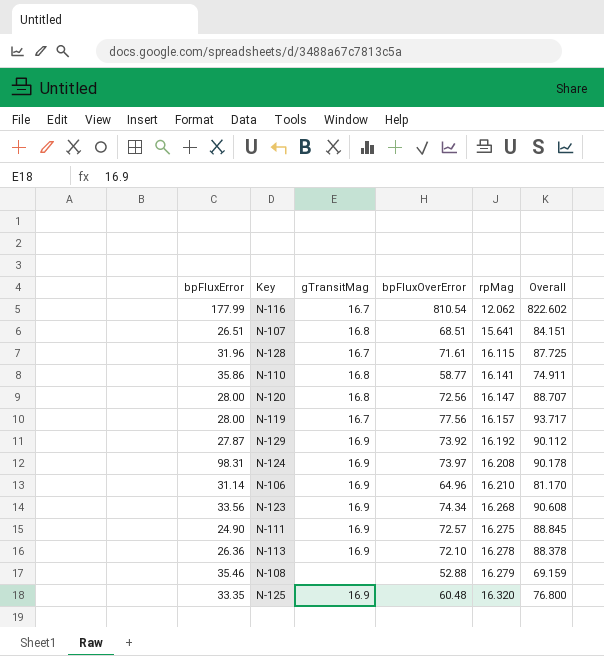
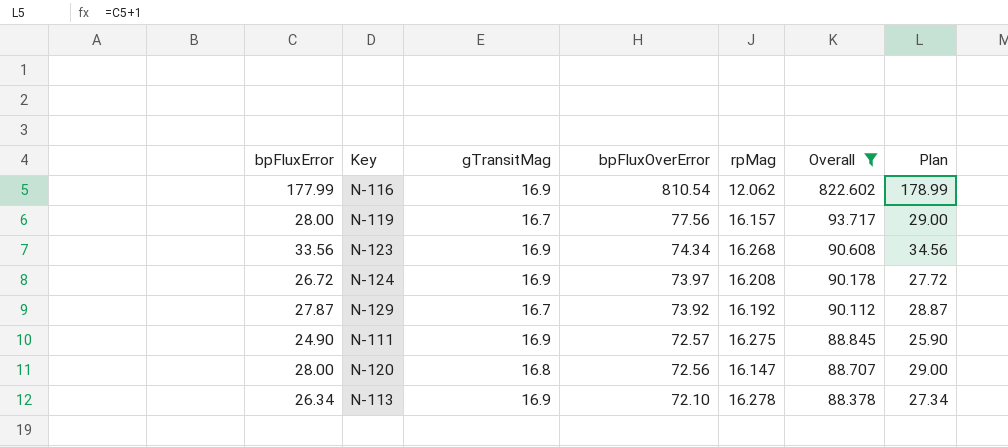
filter: none -> Overall >= 88.378
row order: rpMag ascending -> bpFluxOverError descending
column Plan | formula: none -> [bpFluxError] + 1
N-116 | gTransitMag: 16.7 -> 16.9
N-124 | bpFluxError: 98.31 -> 26.72
N-129 | gTransitMag: 16.9 -> 16.7
N-113 | bpFluxError: 26.36 -> 26.34

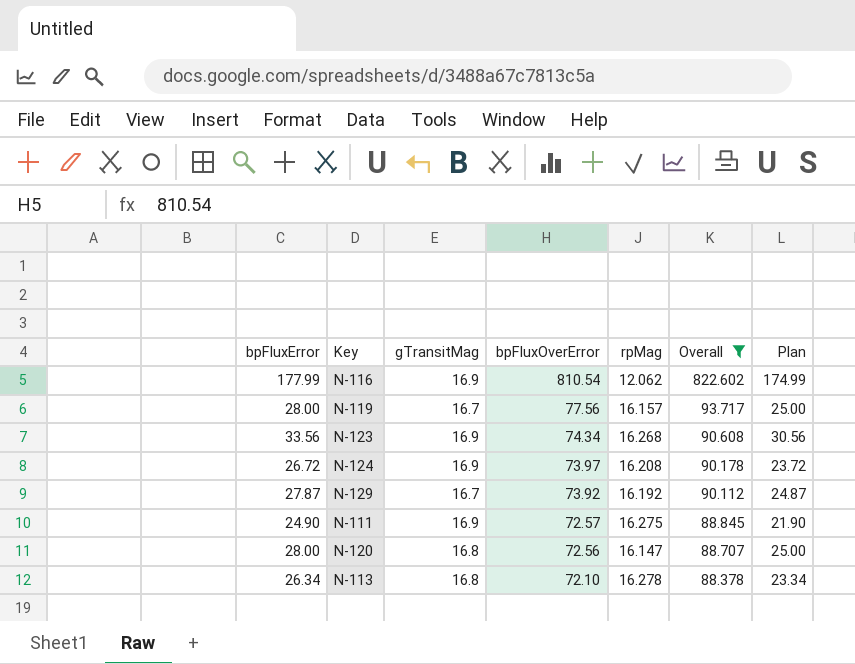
column Plan | formula: [bpFluxError] + 1 -> [bpFluxError] - 3
N-113 | gTransitMag: 16.9 -> 16.8

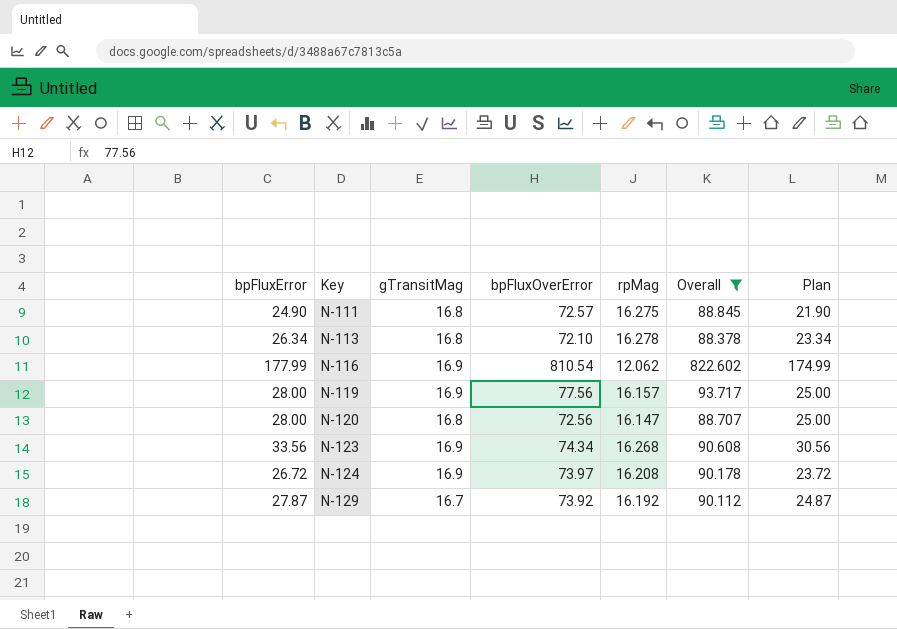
row order: bpFluxOverError descending -> Key ascending
N-111 | gTransitMag: 16.9 -> 16.8
N-119 | gTransitMag: 16.7 -> 16.9

